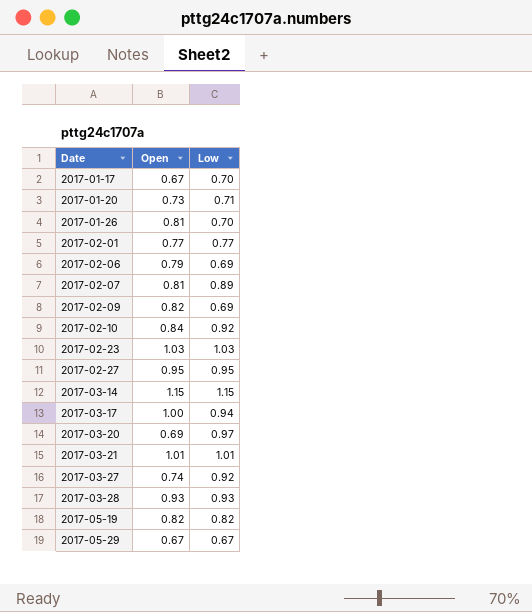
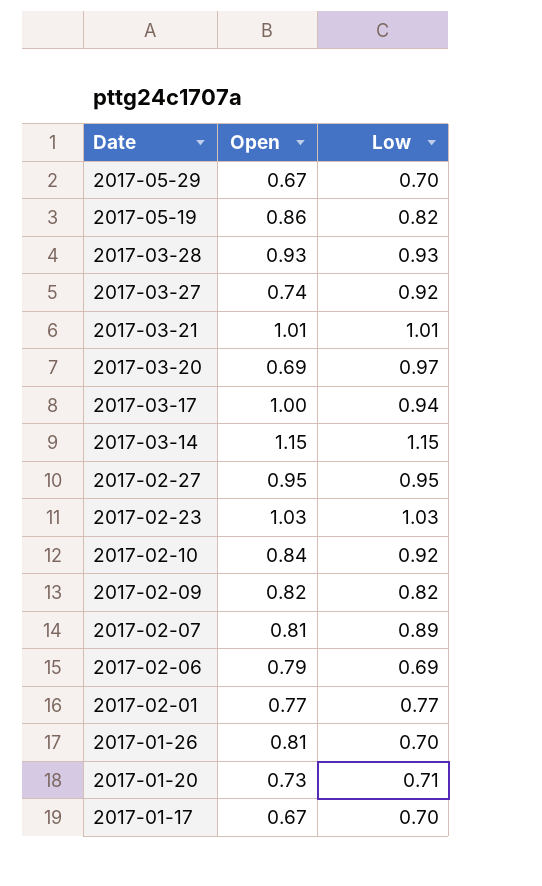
row order: Date ascending -> Date descending
2017-05-29 | Low: 0.67 -> 0.70
2017-05-19 | Open: 0.82 -> 0.86
2017-02-09 | Low: 0.69 -> 0.82

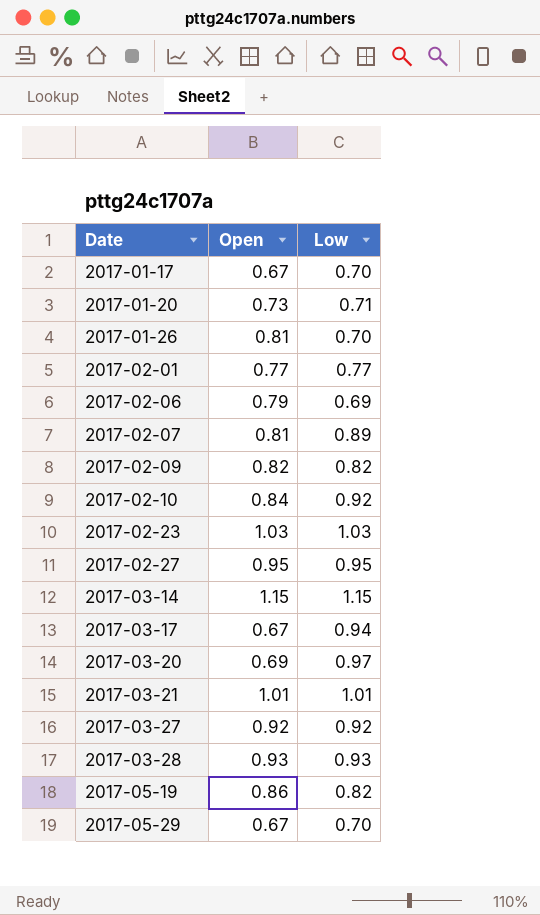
row order: Date descending -> Date ascending
2017-03-17 | Open: 1.00 -> 0.67
2017-03-27 | Open: 0.74 -> 0.92

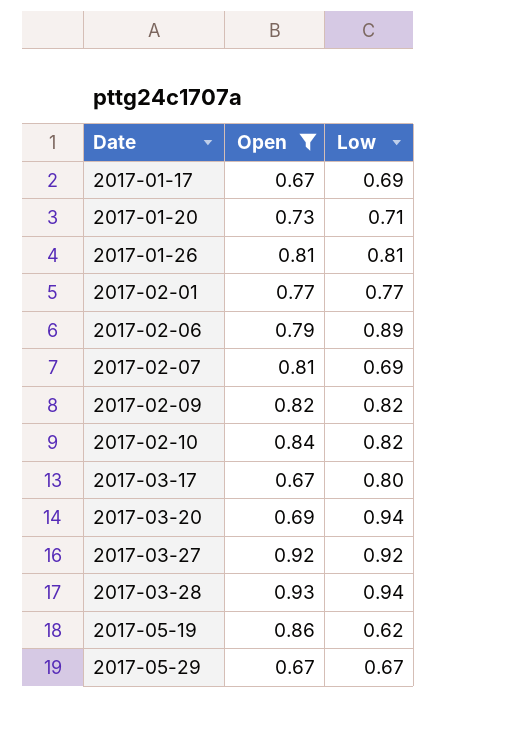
filter: none -> Open <= 0.93
2017-01-17 | Low: 0.70 -> 0.69
2017-01-26 | Low: 0.70 -> 0.81
2017-02-06 | Low: 0.69 -> 0.89
2017-02-07 | Low: 0.89 -> 0.69
2017-02-10 | Low: 0.92 -> 0.82
2017-03-17 | Low: 0.94 -> 0.80
2017-03-20 | Low: 0.97 -> 0.94
2017-03-28 | Low: 0.93 -> 0.94
2017-05-19 | Low: 0.82 -> 0.62
2017-05-29 | Low: 0.70 -> 0.67

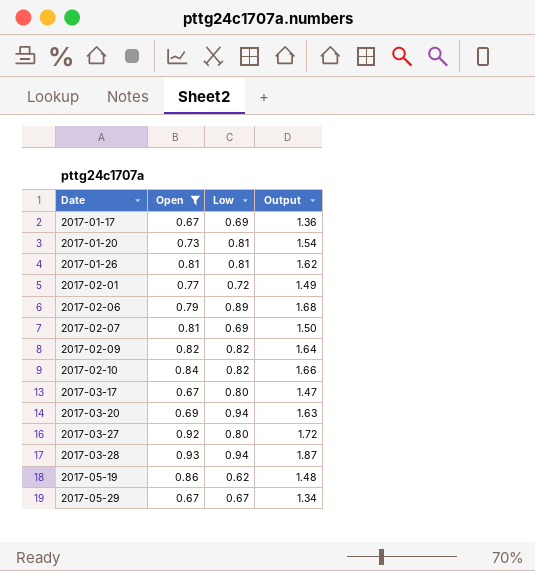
column Output | formula: none -> [Open] + [Low]
2017-01-20 | Low: 0.71 -> 0.81
2017-02-01 | Low: 0.77 -> 0.72
2017-03-27 | Low: 0.92 -> 0.80

